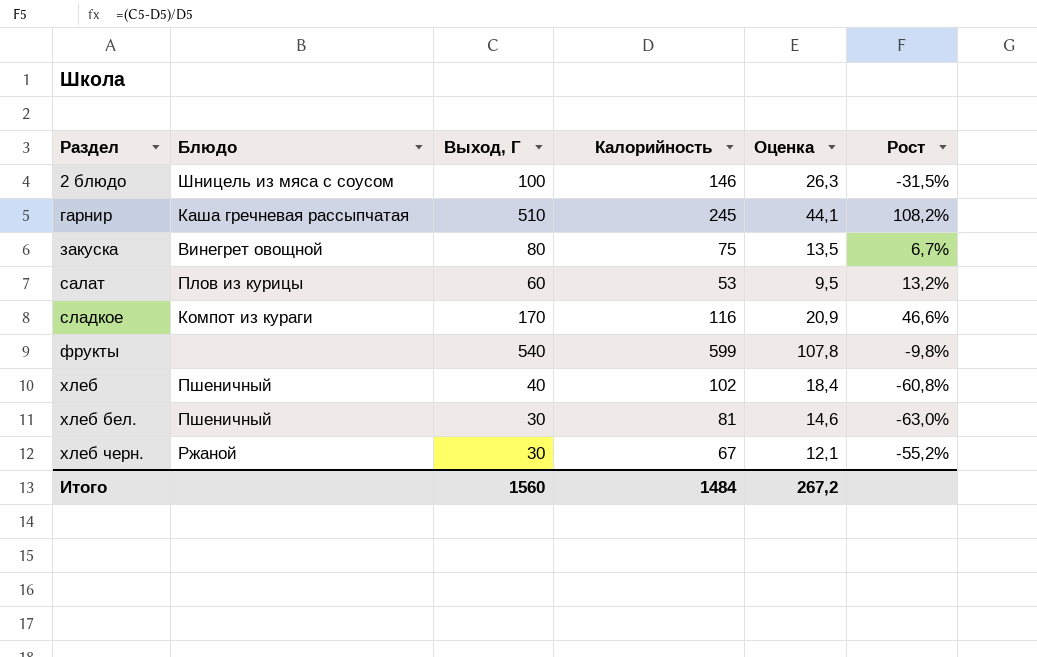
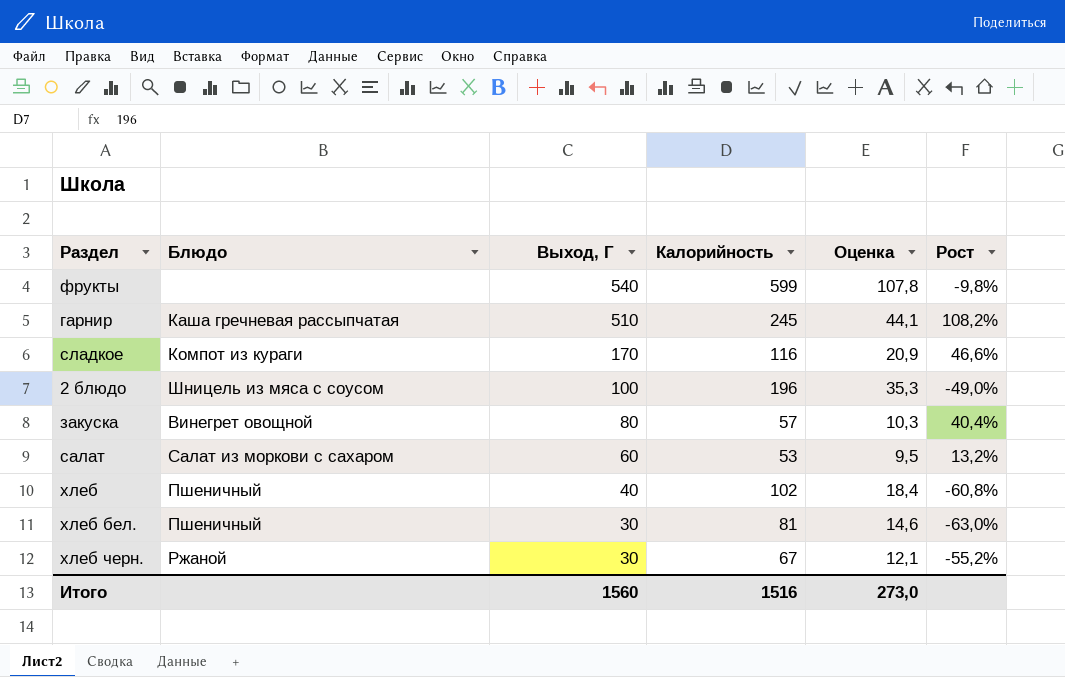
row order: Раздел ascending -> Выход, Г descending
2 блюдо | Калорийность: 146 -> 196
2 блюдо | Оценка: 26,3 -> 35,3
2 блюдо | Рост: -31,5% -> -49,0%
закуска | Калорийность: 75 -> 57
закуска | Оценка: 13,5 -> 10,3
закуска | Рост: 6,7% -> 40,4%
салат | Блюдо: Плов из курицы -> Салат из моркови с сахаром
Итого | Калорийность: 1484 -> 1516
Итого | Оценка: 267,2 -> 273,0

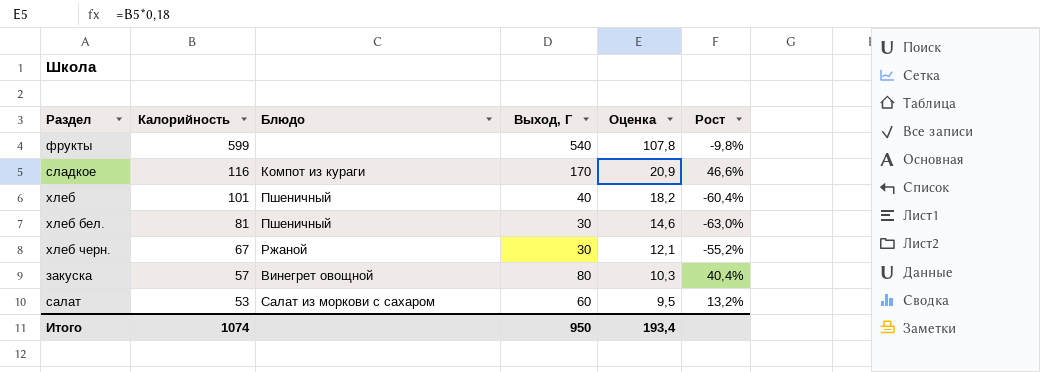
row order: Выход, Г descending -> Калорийность descending
column Калорийность | position: 4 -> 2
row гарнир: Каша гречневая рассыпчатая | 510 | 245 | 44,1 | 108,2% -> none
row 2 блюдо: Шницель из мяса с соусом | 100 | 196 | 35,3 | -49,0% -> none
хлеб | Калорийность: 102 -> 101
хлеб | Оценка: 18,4 -> 18,2
хлеб | Рост: -60,8% -> -60,4%
Итого | Калорийность: 1516 -> 1074
Итого | Выход, Г: 1560 -> 950
Итого | Оценка: 273,0 -> 193,4

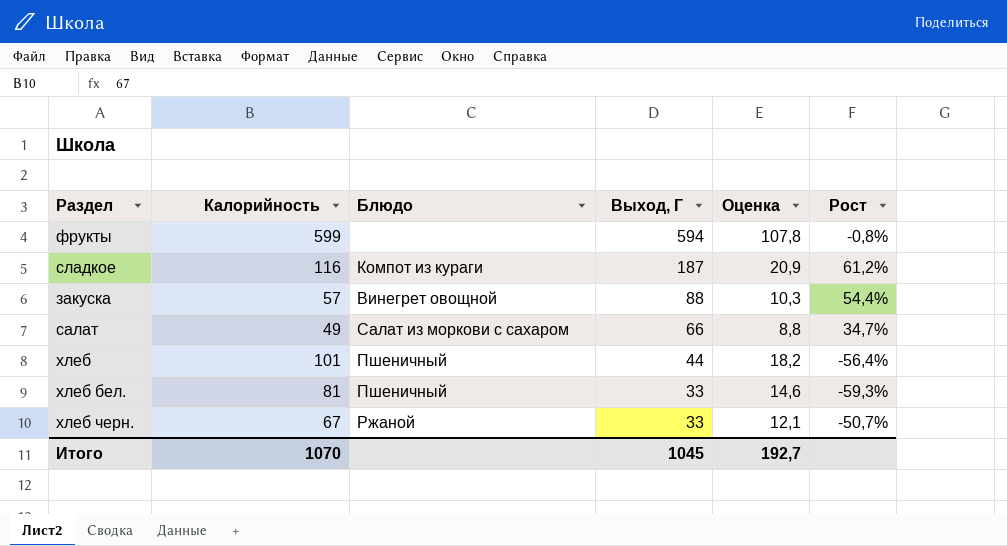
row order: Калорийность descending -> Выход, Г descending
фрукты | Выход, Г: 540 -> 594
фрукты | Рост: -9,8% -> -0,8%
сладкое | Выход, Г: 170 -> 187
сладкое | Рост: 46,6% -> 61,2%
закуска | Выход, Г: 80 -> 88
закуска | Рост: 40,4% -> 54,4%
салат | Калорийность: 53 -> 49
салат | Выход, Г: 60 -> 66
салат | Оценка: 9,5 -> 8,8
салат | Рост: 13,2% -> 34,7%
хлеб | Выход, Г: 40 -> 44
хлеб | Рост: -60,4% -> -56,4%
хлеб бел. | Выход, Г: 30 -> 33
хлеб бел. | Рост: -63,0% -> -59,3%
хлеб черн. | Выход, Г: 30 -> 33
хлеб черн. | Рост: -55,2% -> -50,7%
Итого | Калорийность: 1074 -> 1070
Итого | Выход, Г: 950 -> 1045
Итого | Оценка: 193,4 -> 192,7

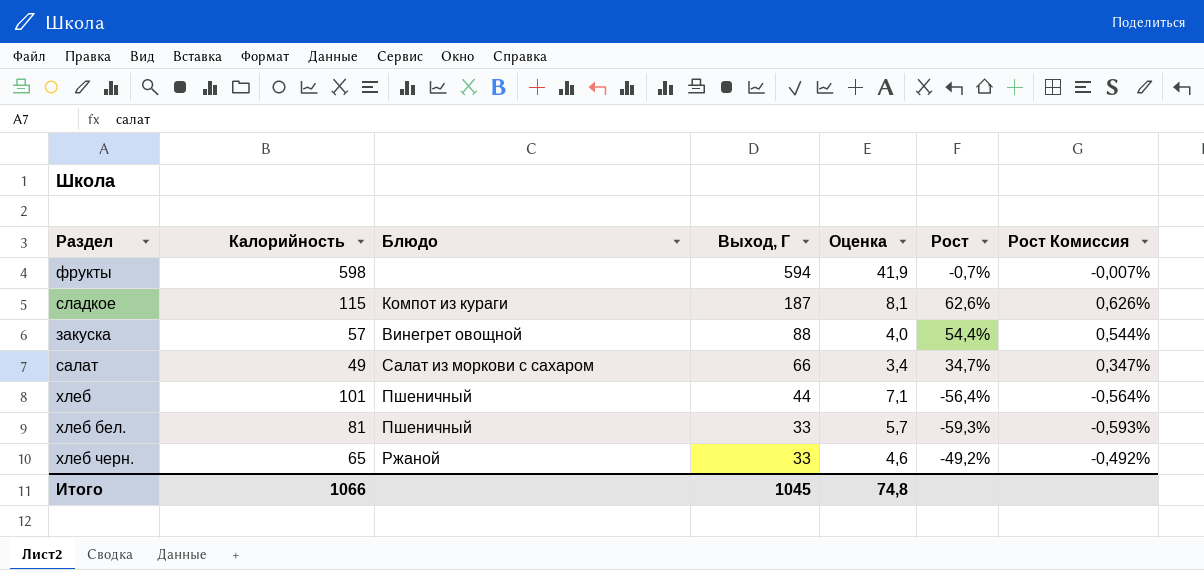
column Оценка | formula: [Калорийность] * 0,18 -> [Калорийность] * 0,07
column Рост Комиссия | formula: none -> [Рост] * 0,01
фрукты | Калорийность: 599 -> 598
фрукты | Рост: -0,8% -> -0,7%
сладкое | Калорийность: 116 -> 115
сладкое | Рост: 61,2% -> 62,6%
хлеб черн. | Калорийность: 67 -> 65
хлеб черн. | Рост: -50,7% -> -49,2%
Итого | Калорийность: 1070 -> 1066
Итого | Оценка: 192,7 -> 74,8

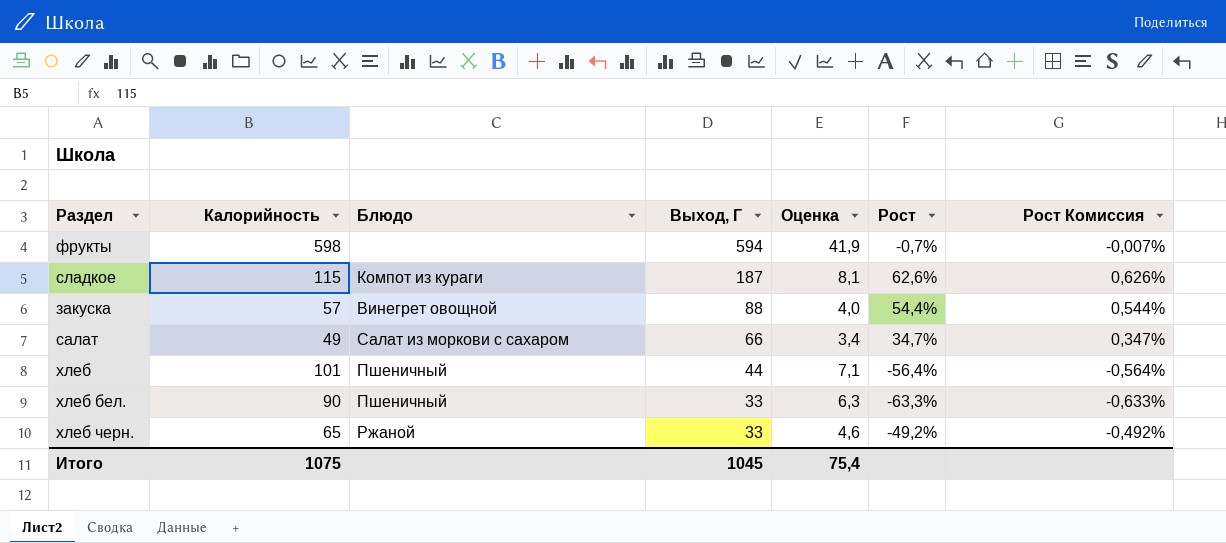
хлеб бел. | Калорийность: 81 -> 90
хлеб бел. | Оценка: 5,7 -> 6,3
хлеб бел. | Рост: -59,3% -> -63,3%
хлеб бел. | Рост Комиссия: -0,593% -> -0,633%
Итого | Калорийность: 1066 -> 1075
Итого | Оценка: 74,8 -> 75,4

